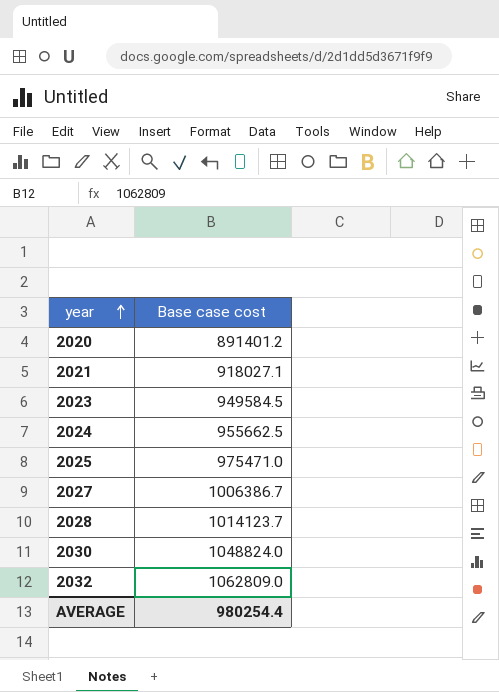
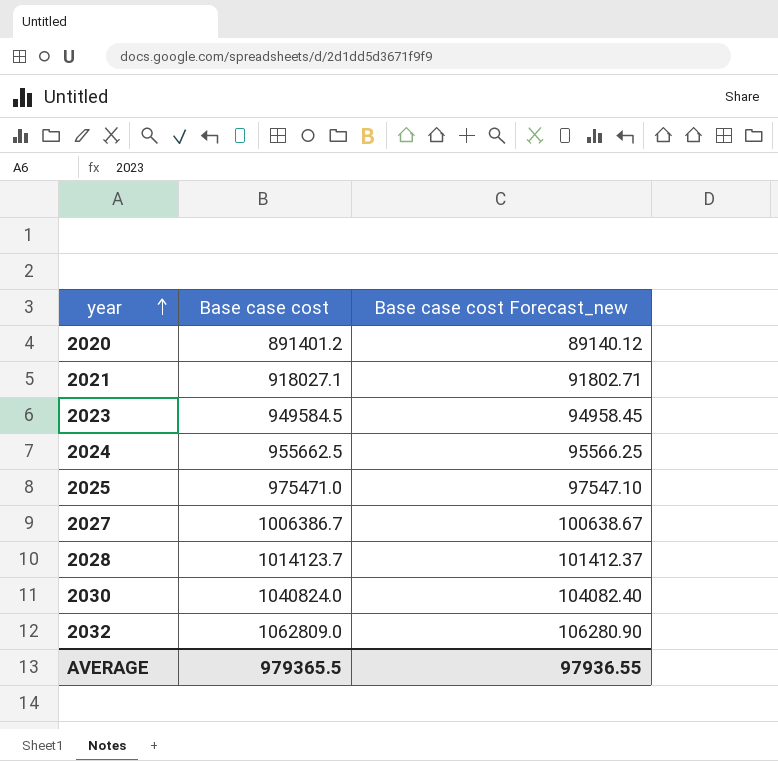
column Base case cost Forecast_new | formula: none -> [Base case cost] * 0.1
2030 | Base case cost: 1048824.0 -> 1040824.0
AVERAGE | Base case cost: 980254.4 -> 979365.5

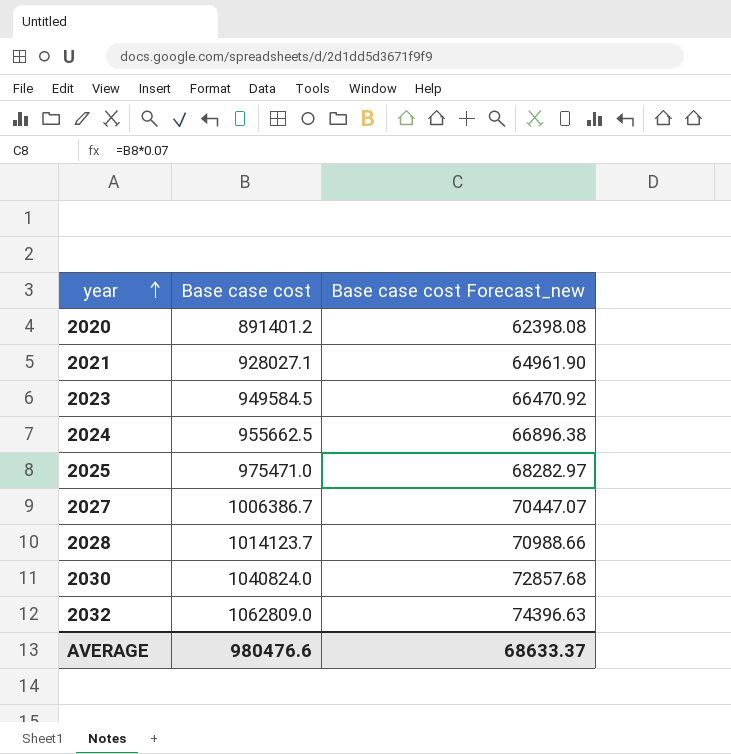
column Base case cost Forecast_new | formula: [Base case cost] * 0.1 -> [Base case cost] * 0.07
2021 | Base case cost: 918027.1 -> 928027.1
AVERAGE | Base case cost: 979365.5 -> 980476.6
AVERAGE | Base case cost Forecast_new: 97936.55 -> 68633.37

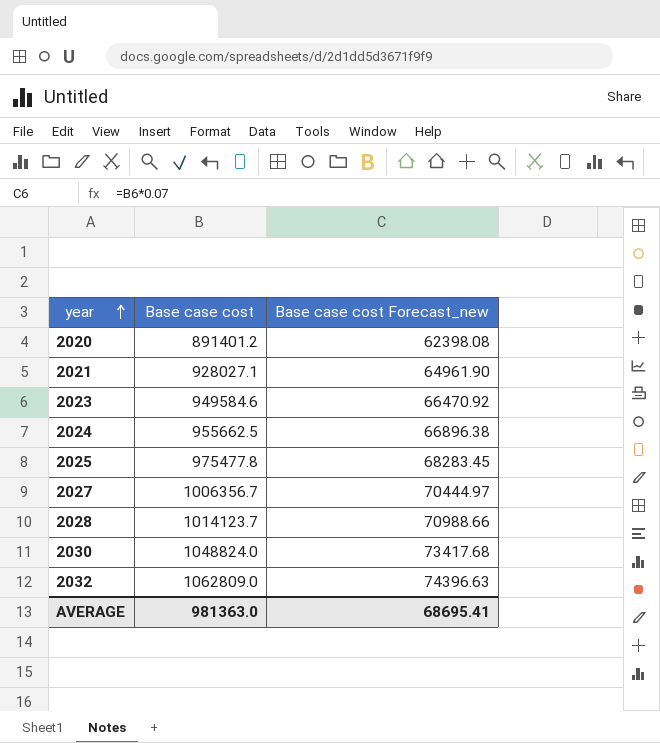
2023 | Base case cost: 949584.5 -> 949584.6
2025 | Base case cost: 975471.0 -> 975477.8
2025 | Base case cost Forecast_new: 68282.97 -> 68283.45
2027 | Base case cost: 1006386.7 -> 1006356.7
2027 | Base case cost Forecast_new: 70447.07 -> 70444.97
2030 | Base case cost: 1040824.0 -> 1048824.0
2030 | Base case cost Forecast_new: 72857.68 -> 73417.68
AVERAGE | Base case cost: 980476.6 -> 981363.0
AVERAGE | Base case cost Forecast_new: 68633.37 -> 68695.41

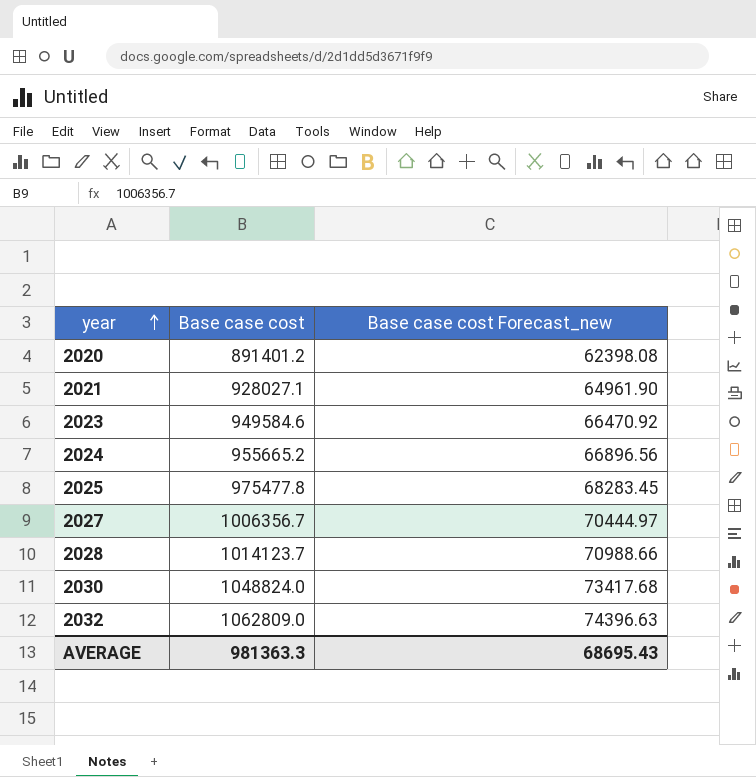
2024 | Base case cost: 955662.5 -> 955665.2
2024 | Base case cost Forecast_new: 66896.38 -> 66896.56
AVERAGE | Base case cost: 981363.0 -> 981363.3
AVERAGE | Base case cost Forecast_new: 68695.41 -> 68695.43

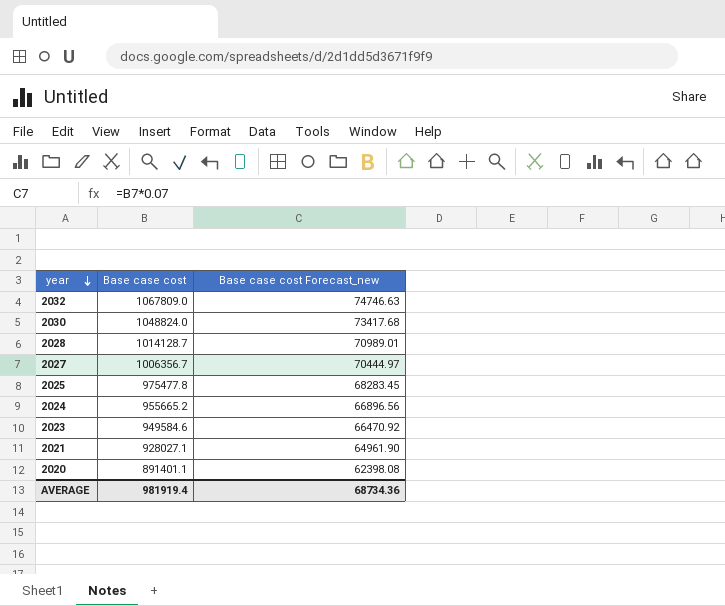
row order: year ascending -> year descending
2032 | Base case cost: 1062809.0 -> 1067809.0
2032 | Base case cost Forecast_new: 74396.63 -> 74746.63
2028 | Base case cost: 1014123.7 -> 1014128.7
2028 | Base case cost Forecast_new: 70988.66 -> 70989.01
2020 | Base case cost: 891401.2 -> 891401.1
AVERAGE | Base case cost: 981363.3 -> 981919.4
AVERAGE | Base case cost Forecast_new: 68695.43 -> 68734.36

